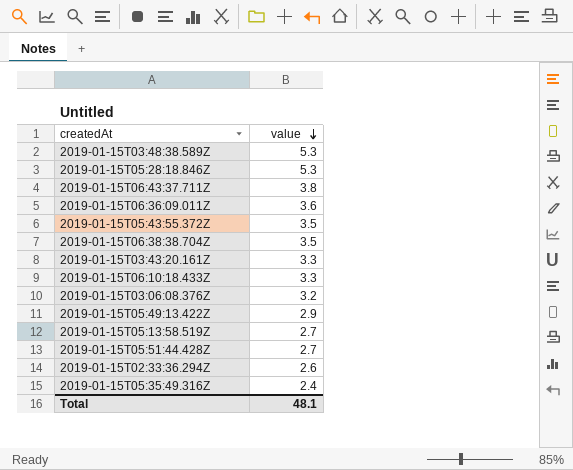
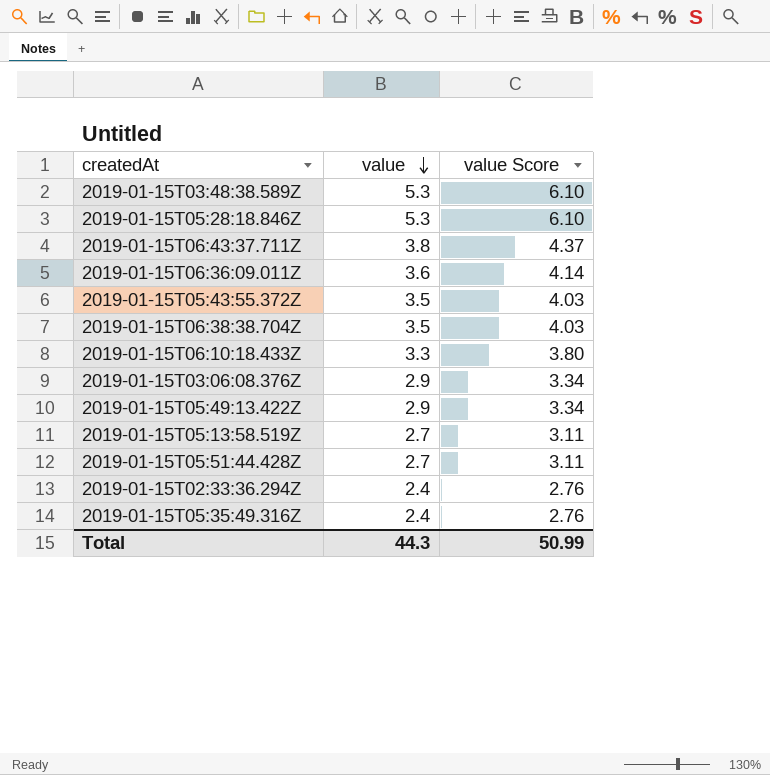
column value Score | formula: none -> [value] * 1.15
row 2019-01-15T03:43:20.161Z: 3.3 -> none
2019-01-15T03:06:08.376Z | value: 3.2 -> 2.9
2019-01-15T02:33:36.294Z | value: 2.6 -> 2.4
Total | value: 48.1 -> 44.3

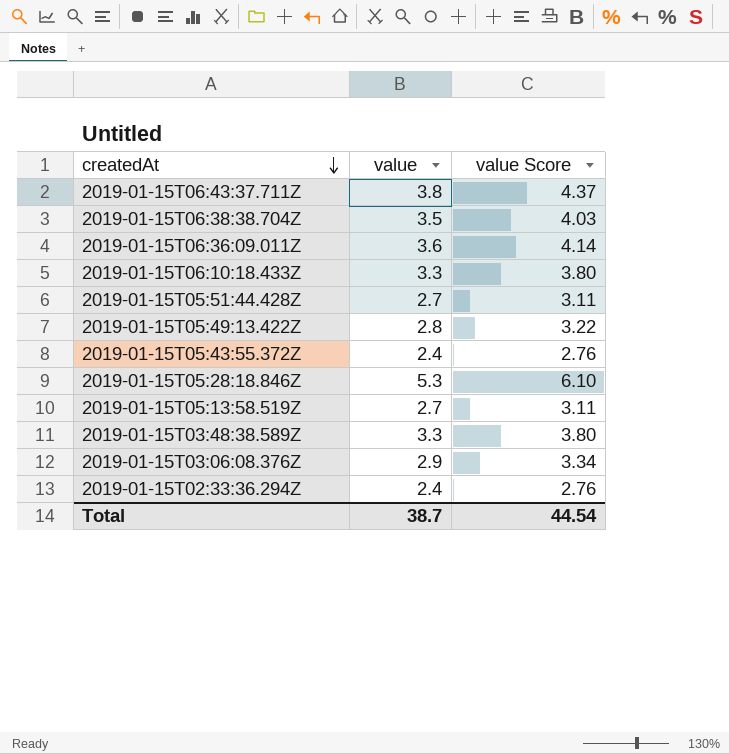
row order: value descending -> createdAt descending
row 2019-01-15T05:35:49.316Z: 2.4 | 2.76 -> none
2019-01-15T05:49:13.422Z | value: 2.9 -> 2.8
2019-01-15T05:49:13.422Z | value Score: 3.34 -> 3.22
2019-01-15T05:43:55.372Z | value: 3.5 -> 2.4
2019-01-15T05:43:55.372Z | value Score: 4.03 -> 2.76
2019-01-15T03:48:38.589Z | value: 5.3 -> 3.3
2019-01-15T03:48:38.589Z | value Score: 6.10 -> 3.80
Total | value: 44.3 -> 38.7
Total | value Score: 50.99 -> 44.54

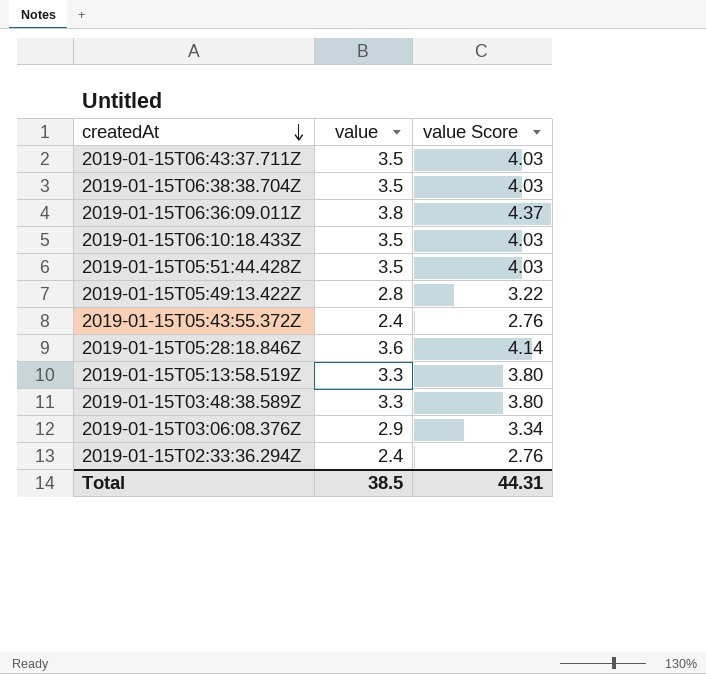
2019-01-15T06:43:37.711Z | value: 3.8 -> 3.5
2019-01-15T06:43:37.711Z | value Score: 4.37 -> 4.03
2019-01-15T06:36:09.011Z | value: 3.6 -> 3.8
2019-01-15T06:36:09.011Z | value Score: 4.14 -> 4.37
2019-01-15T06:10:18.433Z | value: 3.3 -> 3.5
2019-01-15T06:10:18.433Z | value Score: 3.80 -> 4.03
2019-01-15T05:51:44.428Z | value: 2.7 -> 3.5
2019-01-15T05:51:44.428Z | value Score: 3.11 -> 4.03
2019-01-15T05:28:18.846Z | value: 5.3 -> 3.6
2019-01-15T05:28:18.846Z | value Score: 6.10 -> 4.14
2019-01-15T05:13:58.519Z | value: 2.7 -> 3.3
2019-01-15T05:13:58.519Z | value Score: 3.11 -> 3.80
Total | value: 38.7 -> 38.5
Total | value Score: 44.54 -> 44.31

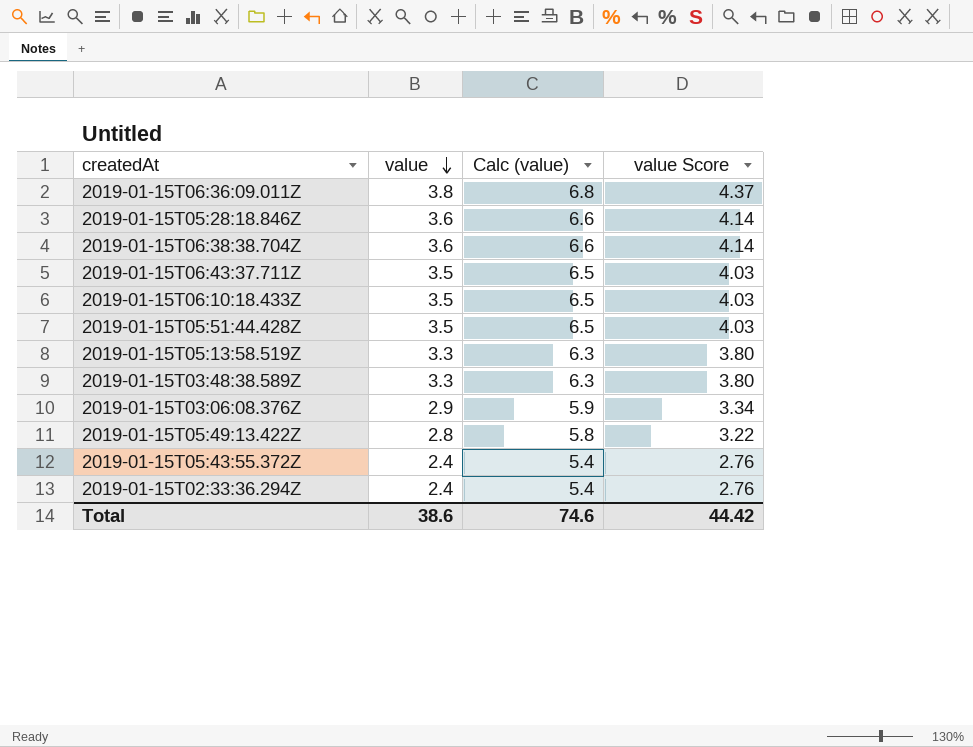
row order: createdAt descending -> value descending
column Calc (value) | formula: none -> [value] + 3
2019-01-15T06:38:38.704Z | value: 3.5 -> 3.6
2019-01-15T06:38:38.704Z | value Score: 4.03 -> 4.14
Total | value: 38.5 -> 38.6
Total | value Score: 44.31 -> 44.42

